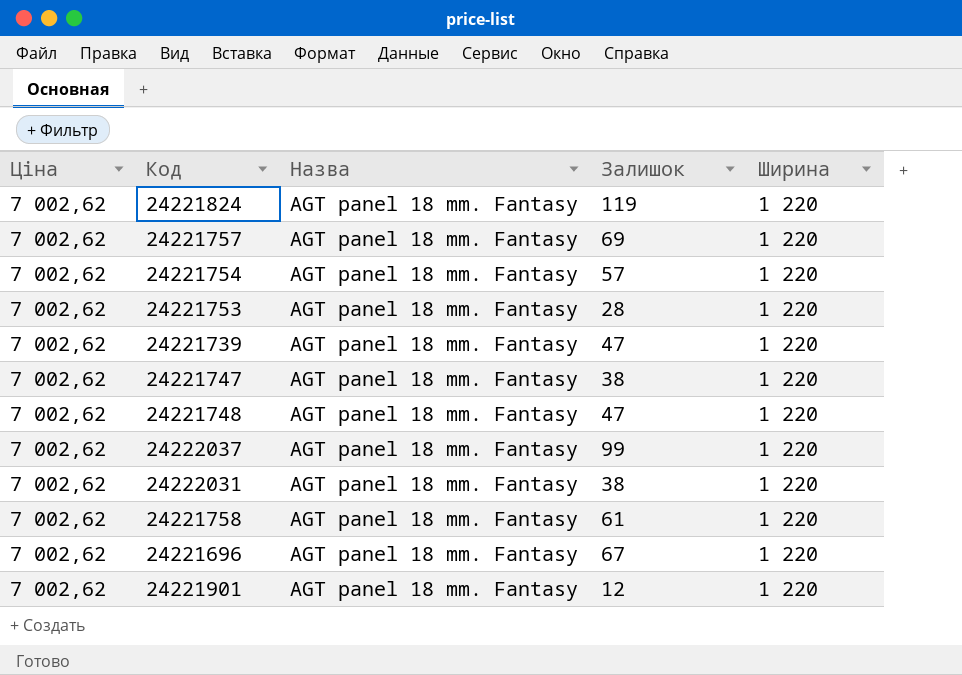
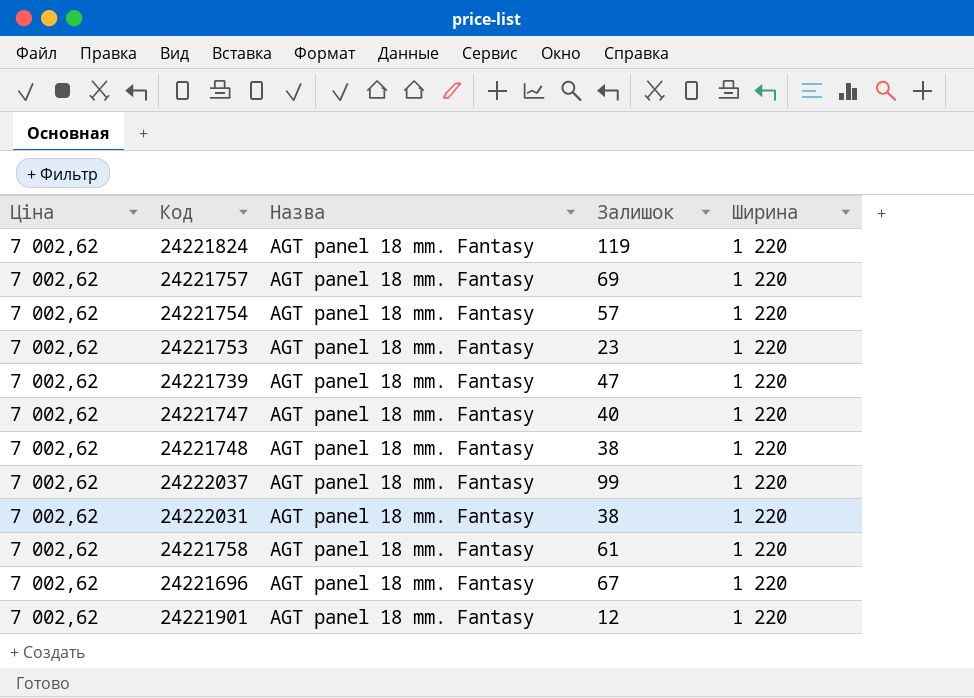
24221753 | Залишок: 28 -> 23
24221747 | Залишок: 38 -> 40
24221748 | Залишок: 47 -> 38

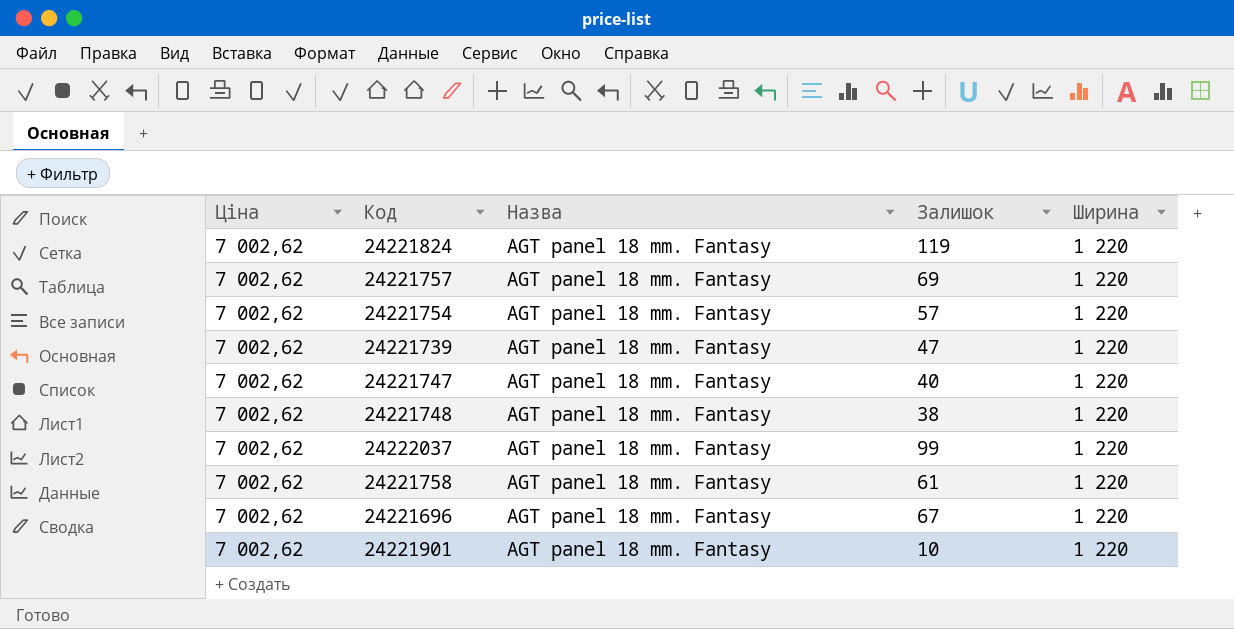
row 24221753: 7 002,62 | AGT panel 18 mm. Fantasy | 23 | 1 220 -> none
row 24222031: 7 002,62 | AGT panel 18 mm. Fantasy | 38 | 1 220 -> none
24221901 | Залишок: 12 -> 10

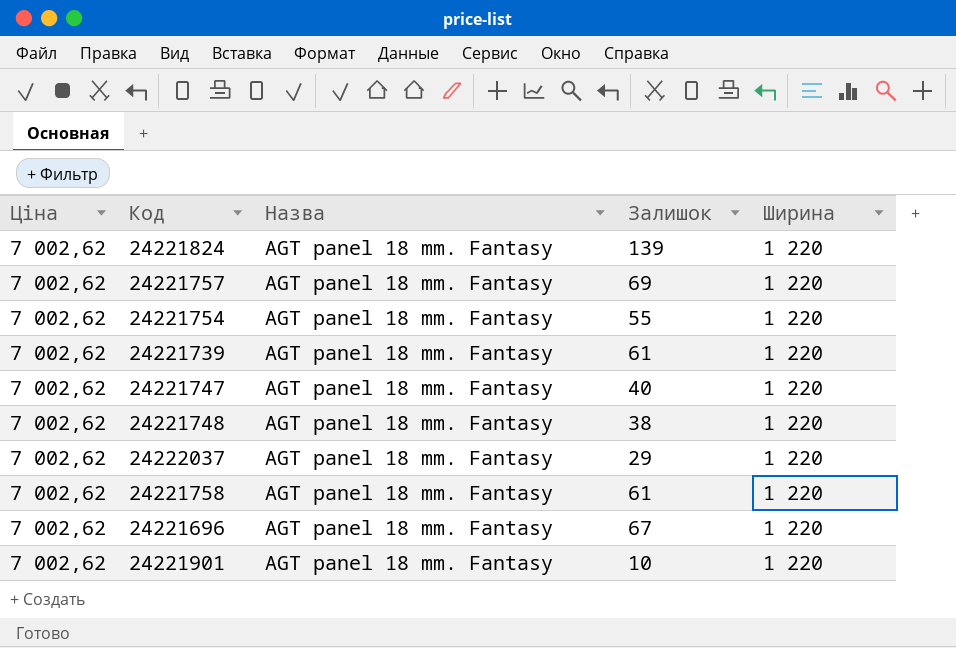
24221824 | Залишок: 119 -> 139
24221754 | Залишок: 57 -> 55
24221739 | Залишок: 47 -> 61
24222037 | Залишок: 99 -> 29

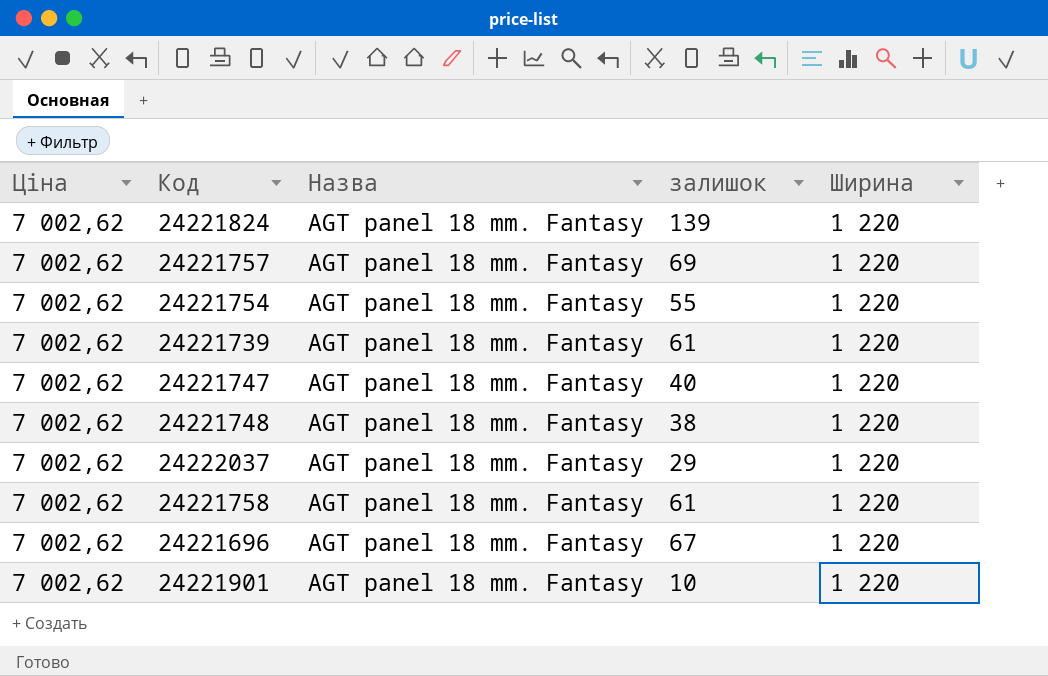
column name: Залишок -> залишок

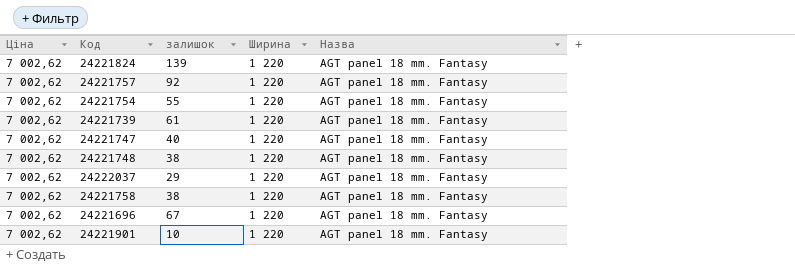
column Назва | position: 3 -> 5
24221757 | залишок: 69 -> 92
24221758 | залишок: 61 -> 38

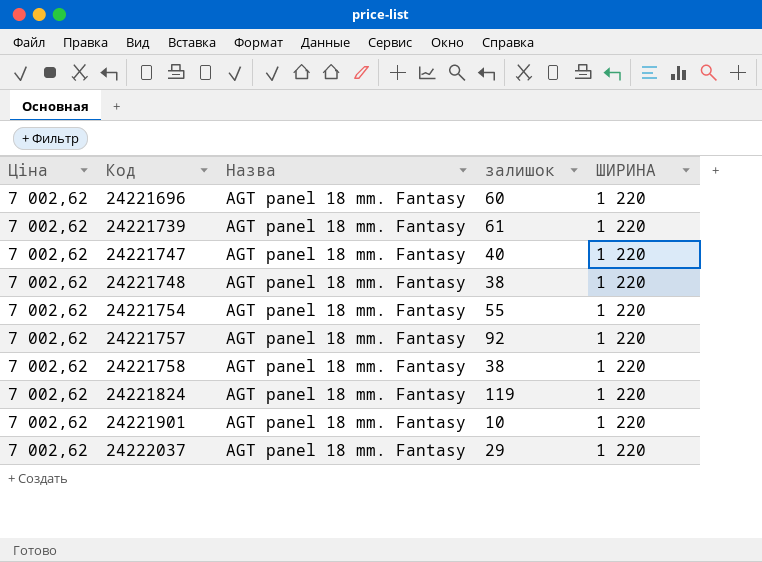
row order: none -> Код ascending
column Назва | position: 5 -> 3
column name: Ширина -> ШИРИНА
24221696 | залишок: 67 -> 60
24221824 | залишок: 139 -> 119

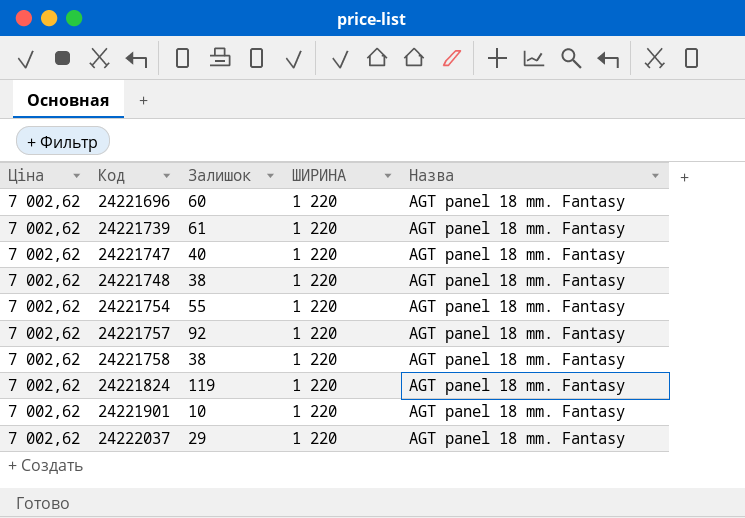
column name: залишок -> Залишок
column Назва | position: 3 -> 5

